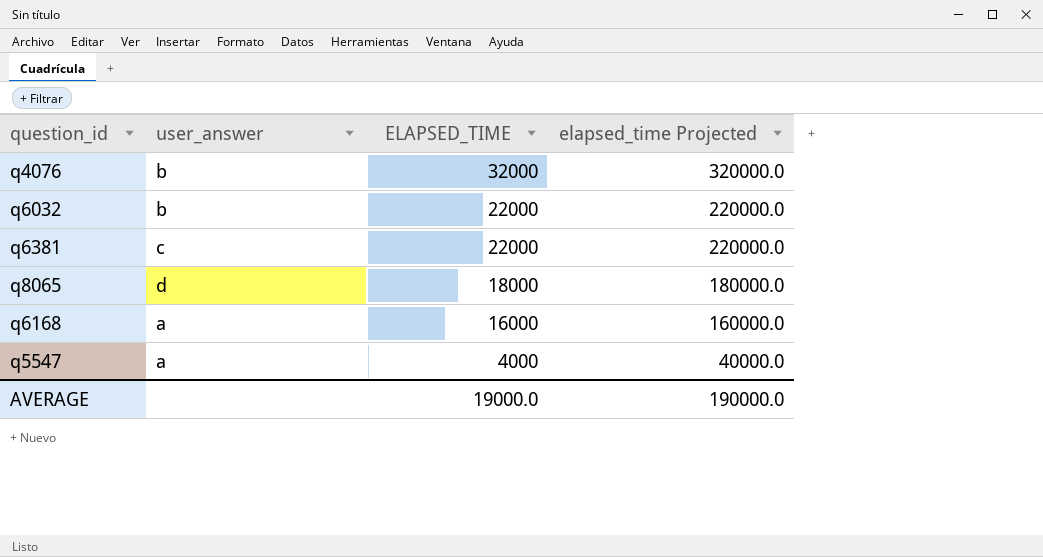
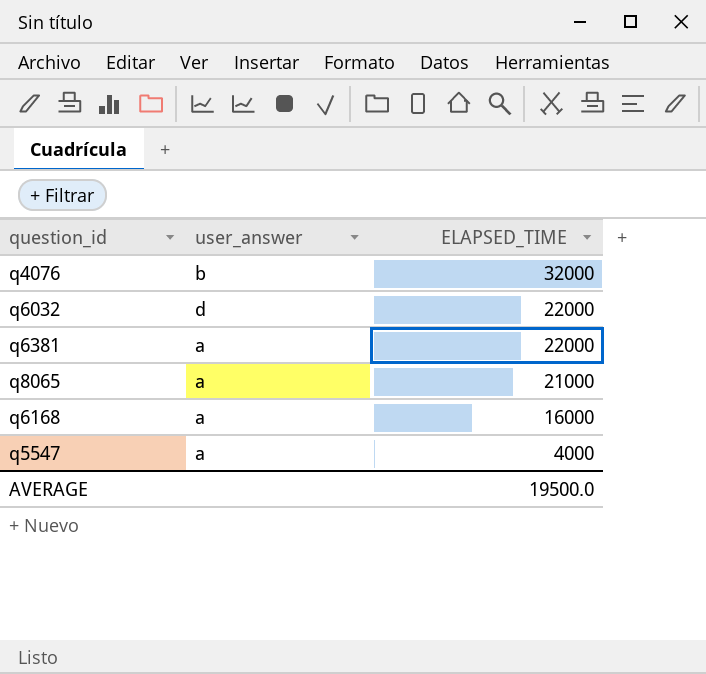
column elapsed_time Projected | formula: [ELAPSED_TIME] * 10 -> none
q6032 | user_answer: b -> d
q6381 | user_answer: c -> a
q8065 | user_answer: d -> a
q8065 | ELAPSED_TIME: 18000 -> 21000
AVERAGE | ELAPSED_TIME: 19000.0 -> 19500.0

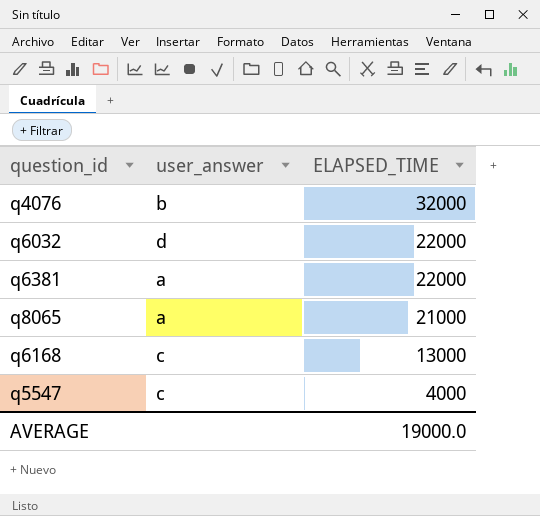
q6168 | user_answer: a -> c
q6168 | ELAPSED_TIME: 16000 -> 13000
q5547 | user_answer: a -> c
AVERAGE | ELAPSED_TIME: 19500.0 -> 19000.0

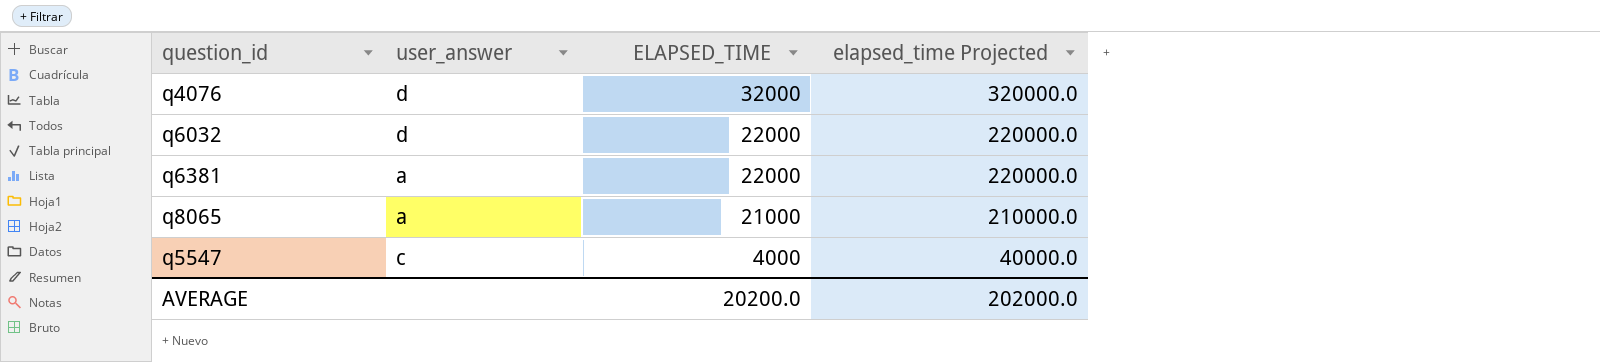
column elapsed_time Projected | formula: none -> [ELAPSED_TIME] * 10
row q6168: c | 13000 -> none
q4076 | user_answer: b -> d
AVERAGE | ELAPSED_TIME: 19000.0 -> 20200.0

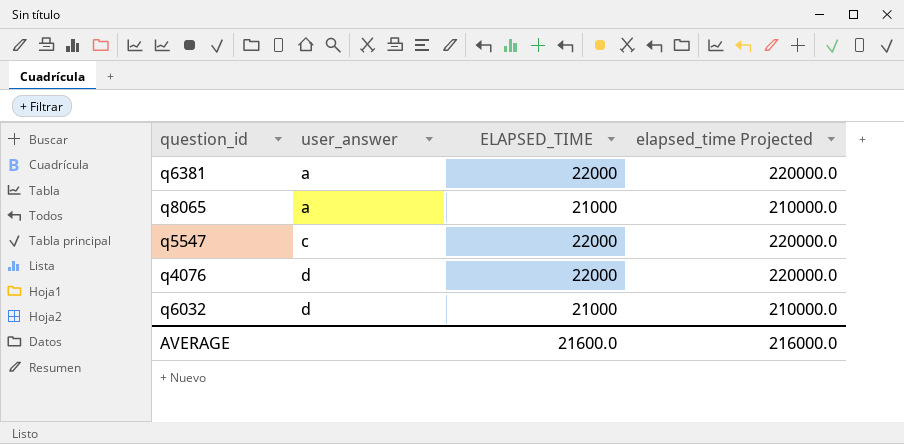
row order: ELAPSED_TIME descending -> user_answer ascending
q5547 | ELAPSED_TIME: 4000 -> 22000
q5547 | elapsed_time Projected: 40000.0 -> 220000.0
q4076 | ELAPSED_TIME: 32000 -> 22000
q4076 | elapsed_time Projected: 320000.0 -> 220000.0
q6032 | ELAPSED_TIME: 22000 -> 21000
q6032 | elapsed_time Projected: 220000.0 -> 210000.0
AVERAGE | ELAPSED_TIME: 20200.0 -> 21600.0
AVERAGE | elapsed_time Projected: 202000.0 -> 216000.0

